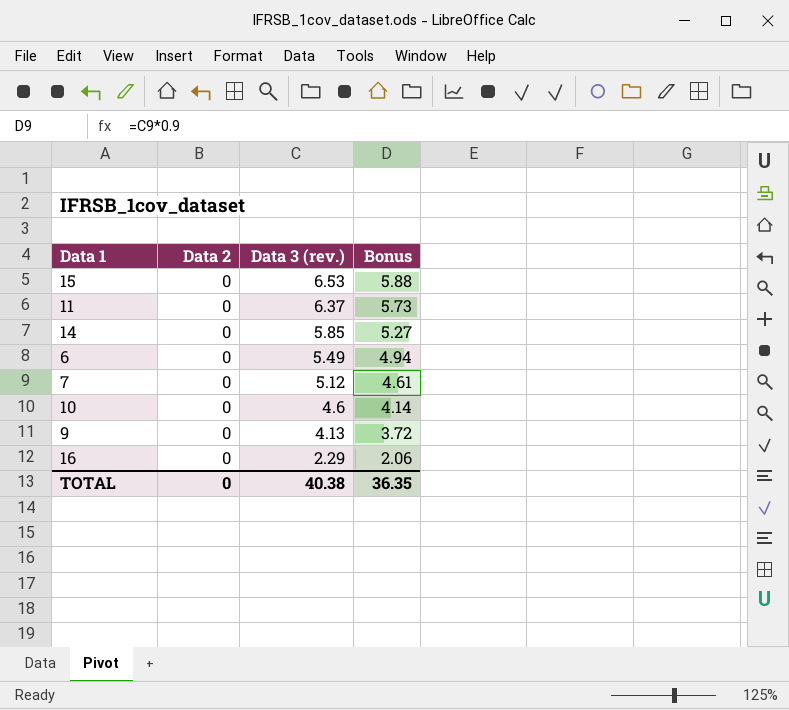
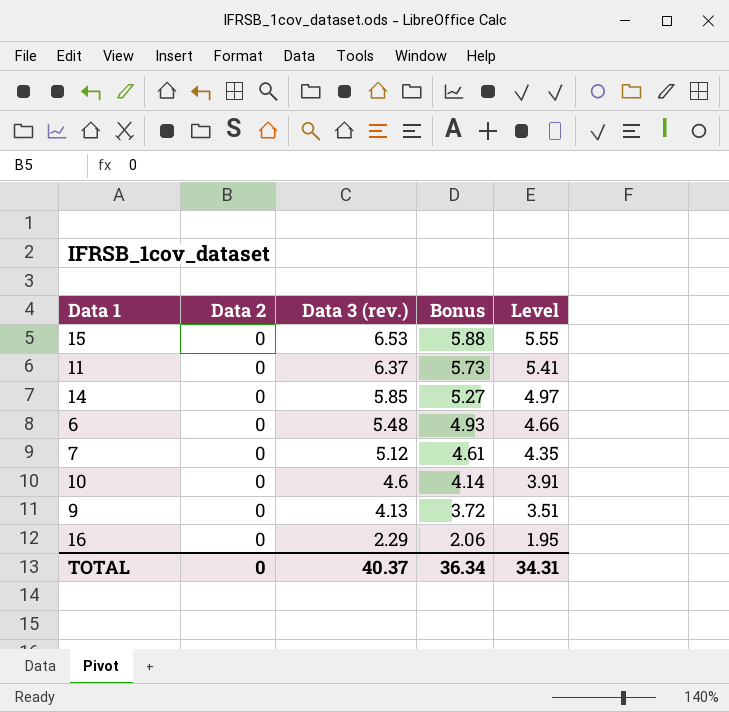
column Level | formula: none -> [Data 3 (rev.)] * 0.85
6 | Data 3 (rev.): 5.49 -> 5.48
6 | Bonus: 4.94 -> 4.93
TOTAL | Data 3 (rev.): 40.38 -> 40.37
TOTAL | Bonus: 36.35 -> 36.34

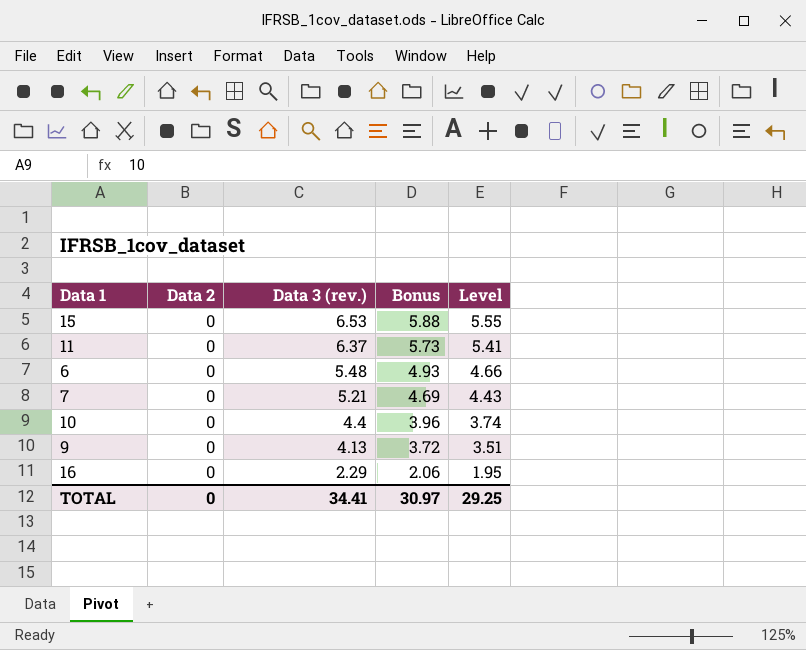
row 14: 0 | 5.85 | 5.27 | 4.97 -> none
7 | Data 3 (rev.): 5.12 -> 5.21
7 | Bonus: 4.61 -> 4.69
7 | Level: 4.35 -> 4.43
10 | Data 3 (rev.): 4.6 -> 4.4
10 | Bonus: 4.14 -> 3.96
10 | Level: 3.91 -> 3.74
TOTAL | Data 3 (rev.): 40.37 -> 34.41
TOTAL | Bonus: 36.34 -> 30.97
TOTAL | Level: 34.31 -> 29.25

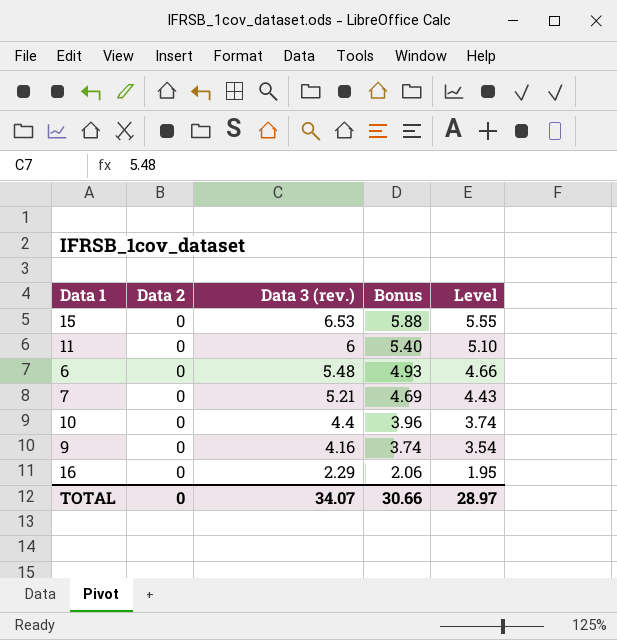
11 | Data 3 (rev.): 6.37 -> 6
11 | Bonus: 5.73 -> 5.40
11 | Level: 5.41 -> 5.10
9 | Data 3 (rev.): 4.13 -> 4.16
9 | Bonus: 3.72 -> 3.74
9 | Level: 3.51 -> 3.54
TOTAL | Data 3 (rev.): 34.41 -> 34.07
TOTAL | Bonus: 30.97 -> 30.66
TOTAL | Level: 29.25 -> 28.97

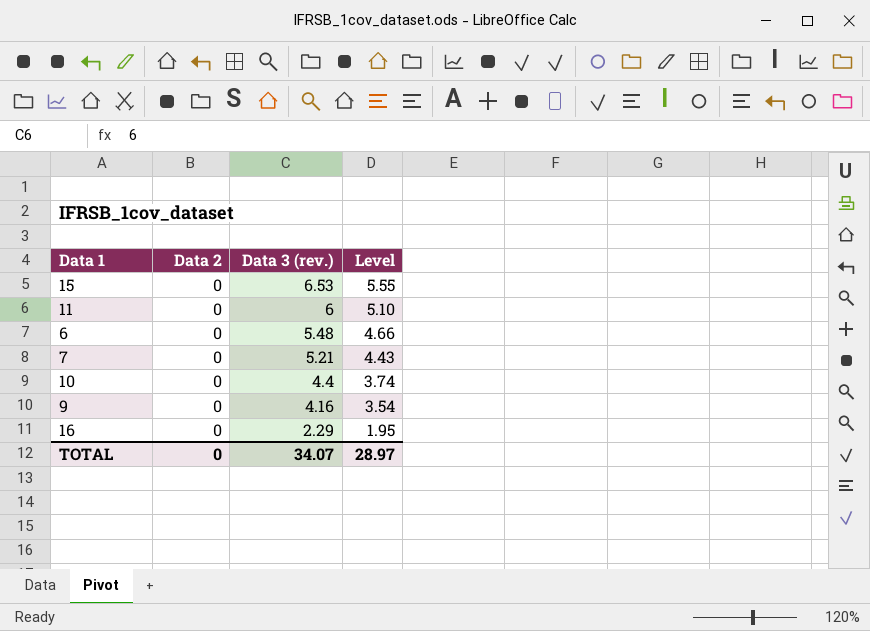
column Bonus | formula: [Data 3 (rev.)] * 0.9 -> none

